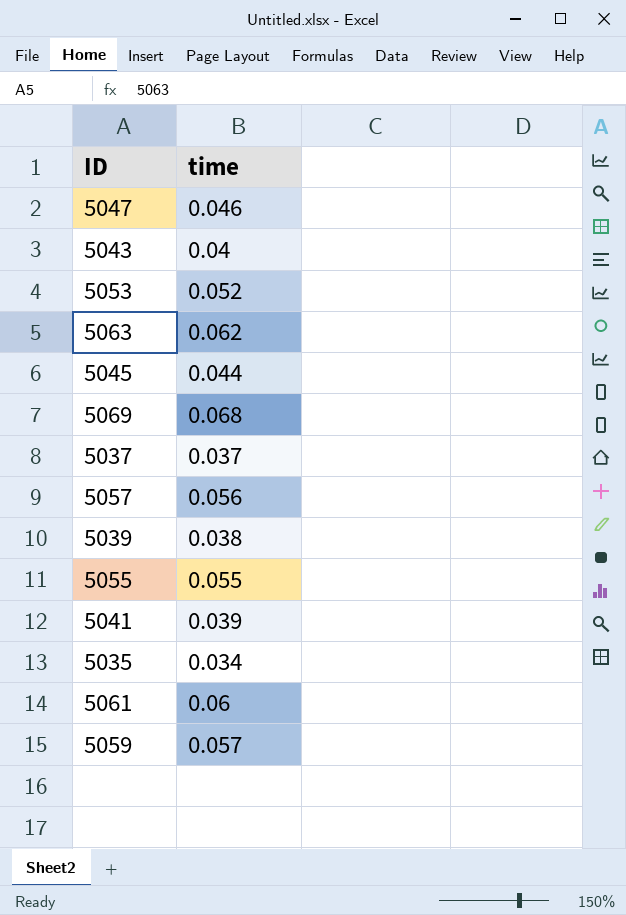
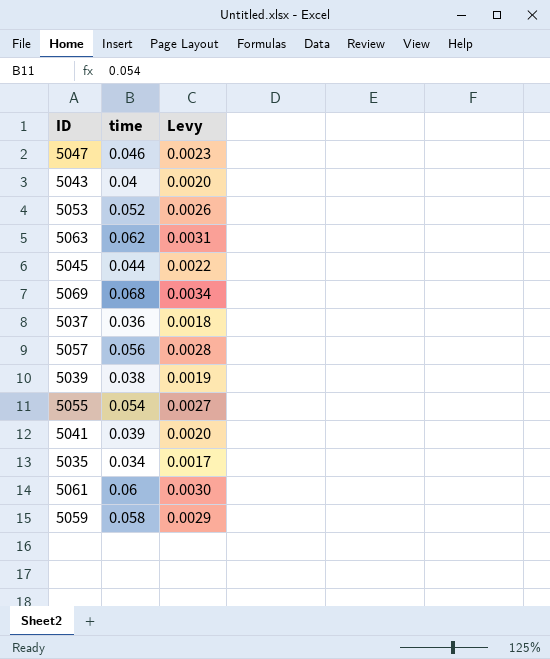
column Levy | formula: none -> [time] * 0.05
5037 | time: 0.037 -> 0.036
5055 | time: 0.055 -> 0.054
5059 | time: 0.057 -> 0.058

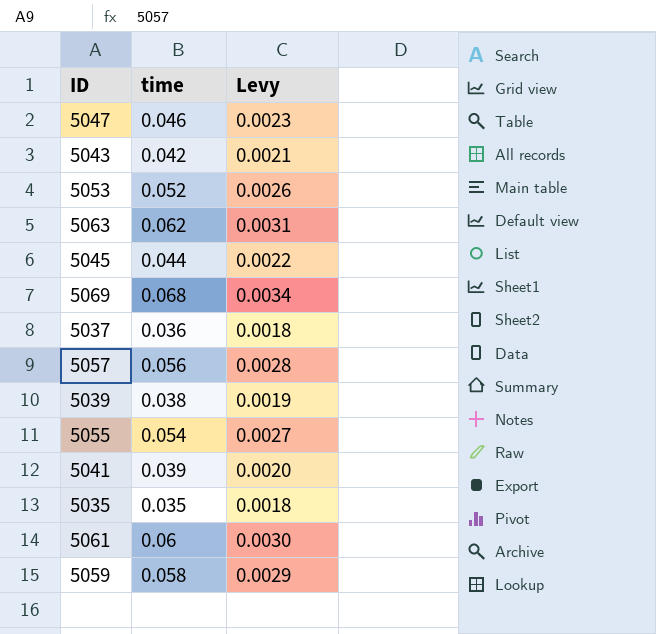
5043 | time: 0.04 -> 0.042
5043 | Levy: 0.0020 -> 0.0021
5035 | time: 0.034 -> 0.035
5035 | Levy: 0.0017 -> 0.0018

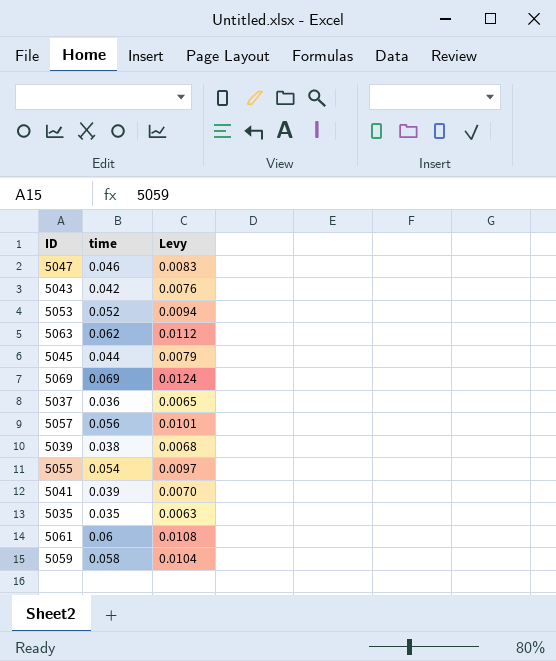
column Levy | formula: [time] * 0.05 -> [time] * 0.18
5069 | time: 0.068 -> 0.069

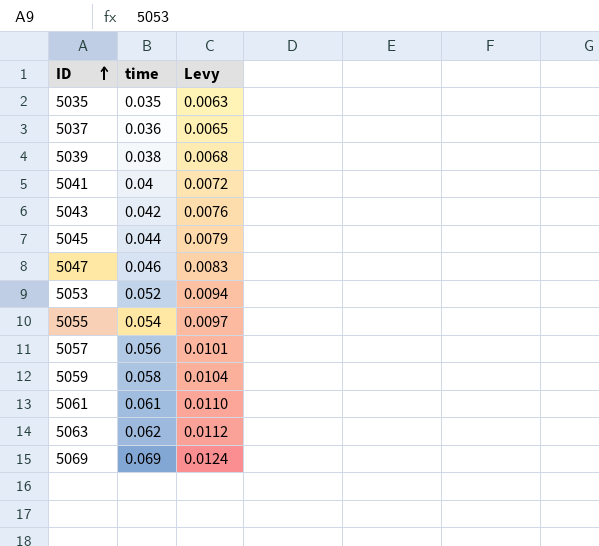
row order: none -> ID ascending
5041 | time: 0.039 -> 0.04
5041 | Levy: 0.0070 -> 0.0072
5061 | time: 0.06 -> 0.061
5061 | Levy: 0.0108 -> 0.0110

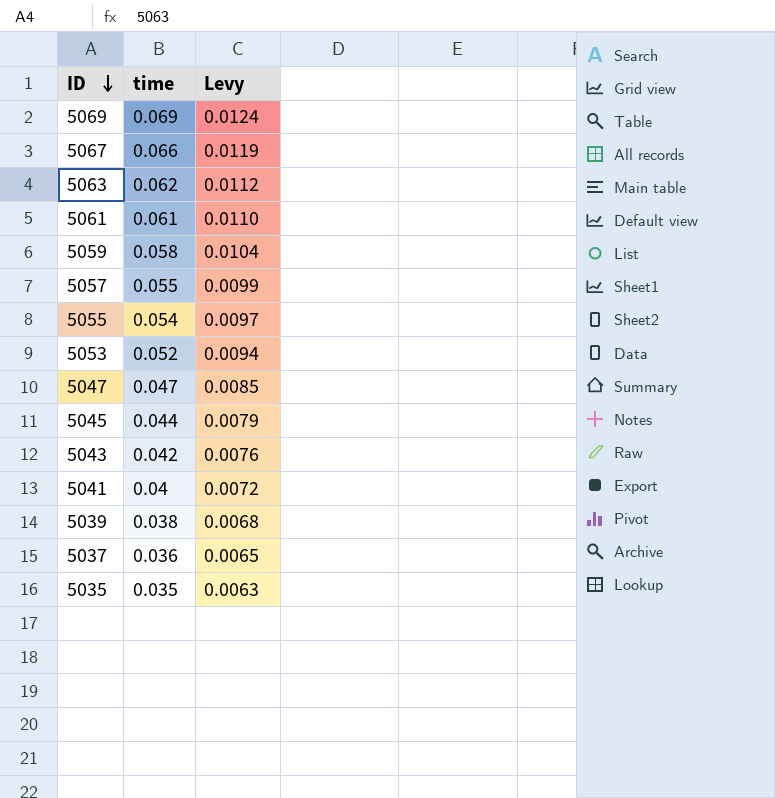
row order: ID ascending -> ID descending
row 5067: none -> 0.066 | 0.0119
5057 | time: 0.056 -> 0.055
5057 | Levy: 0.0101 -> 0.0099
5047 | time: 0.046 -> 0.047
5047 | Levy: 0.0083 -> 0.0085

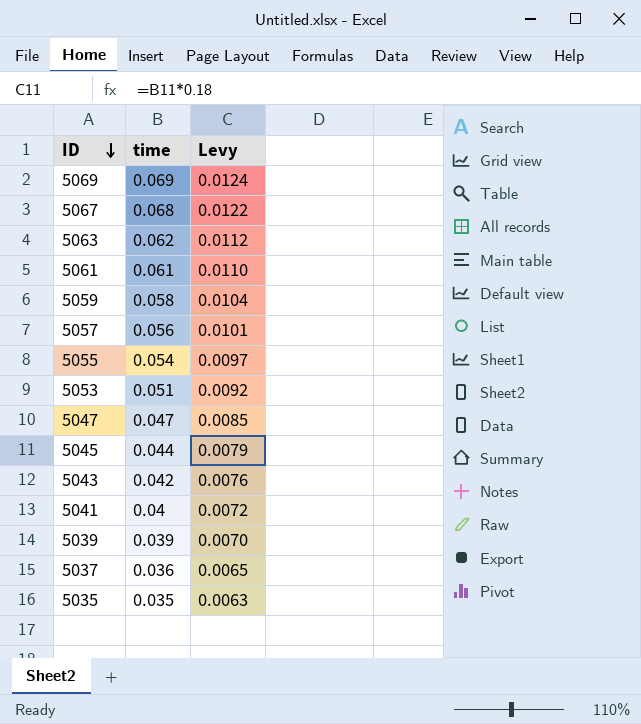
5067 | time: 0.066 -> 0.068
5067 | Levy: 0.0119 -> 0.0122
5057 | time: 0.055 -> 0.056
5057 | Levy: 0.0099 -> 0.0101
5053 | time: 0.052 -> 0.051
5053 | Levy: 0.0094 -> 0.0092
5039 | time: 0.038 -> 0.039
5039 | Levy: 0.0068 -> 0.0070

